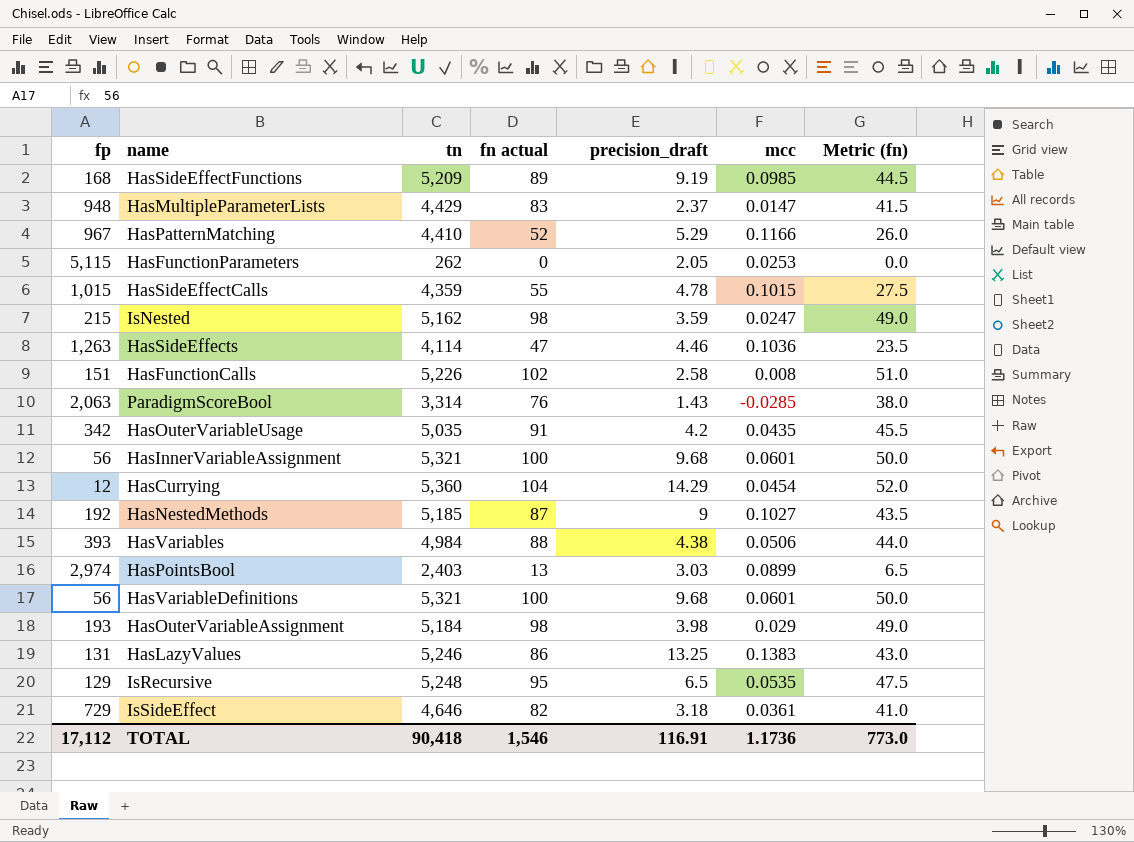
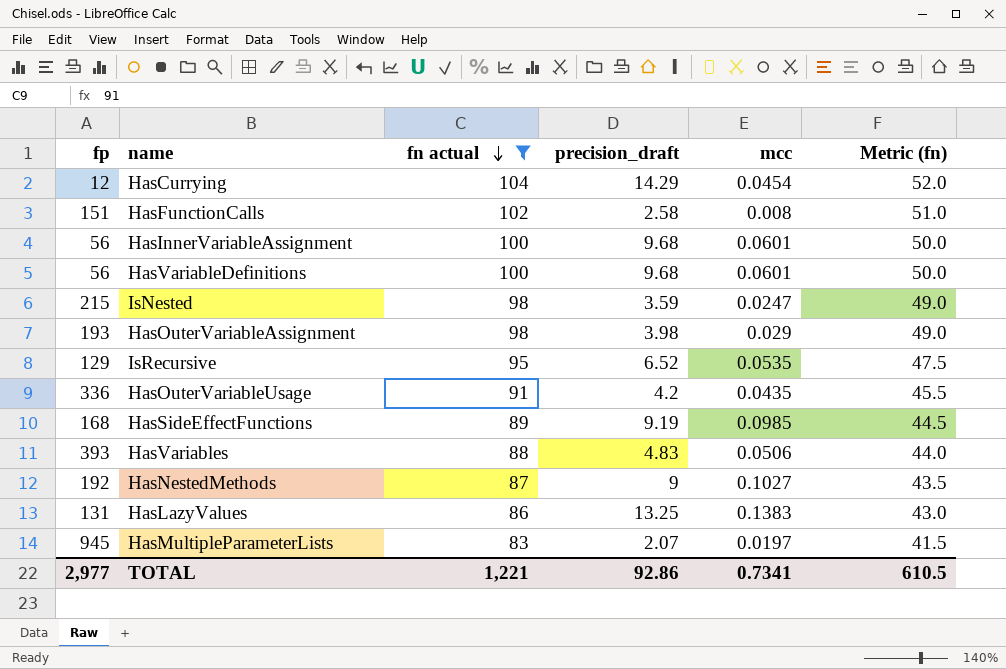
filter: none -> fn actual >= 83
row order: none -> fn actual descending
column tn | position: 3 -> none
IsRecursive | precision_draft: 6.5 -> 6.52
HasOuterVariableUsage | fp: 342 -> 336
HasVariables | precision_draft: 4.38 -> 4.83
HasMultipleParameterLists | fp: 948 -> 945
HasMultipleParameterLists | precision_draft: 2.37 -> 2.07
HasMultipleParameterLists | mcc: 0.0147 -> 0.0197
TOTAL | fp: 17,112 -> 2,977
TOTAL | fn actual: 1,546 -> 1,221
TOTAL | precision_draft: 116.91 -> 92.86
TOTAL | mcc: 1.1736 -> 0.7341
TOTAL | Metric (fn): 773.0 -> 610.5

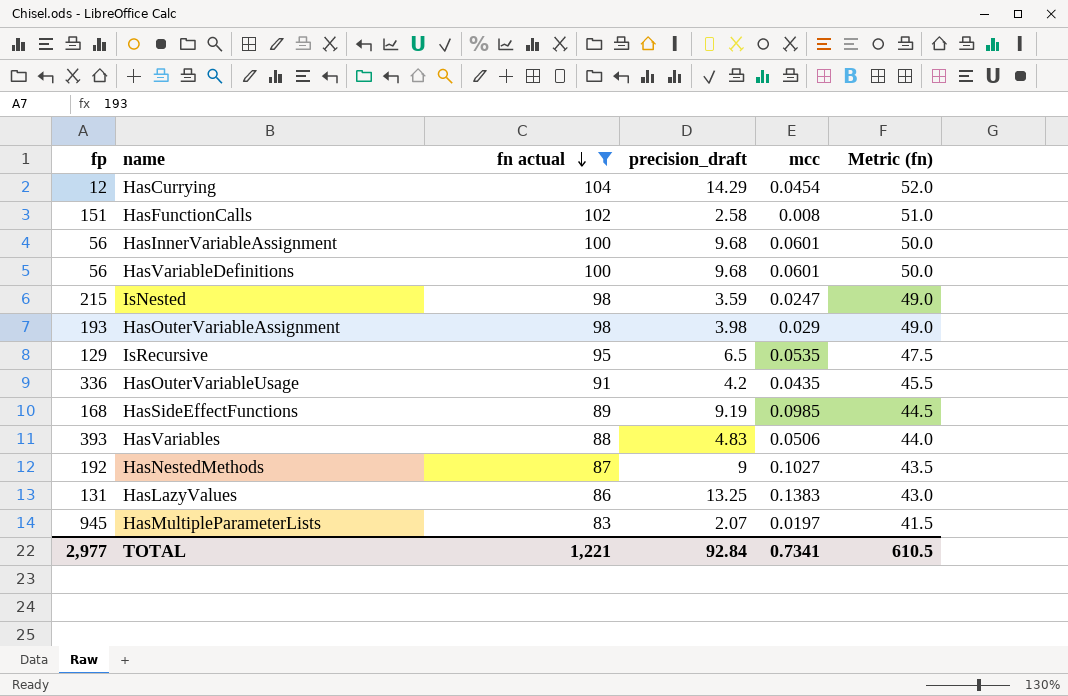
IsRecursive | precision_draft: 6.52 -> 6.5
TOTAL | precision_draft: 92.86 -> 92.84

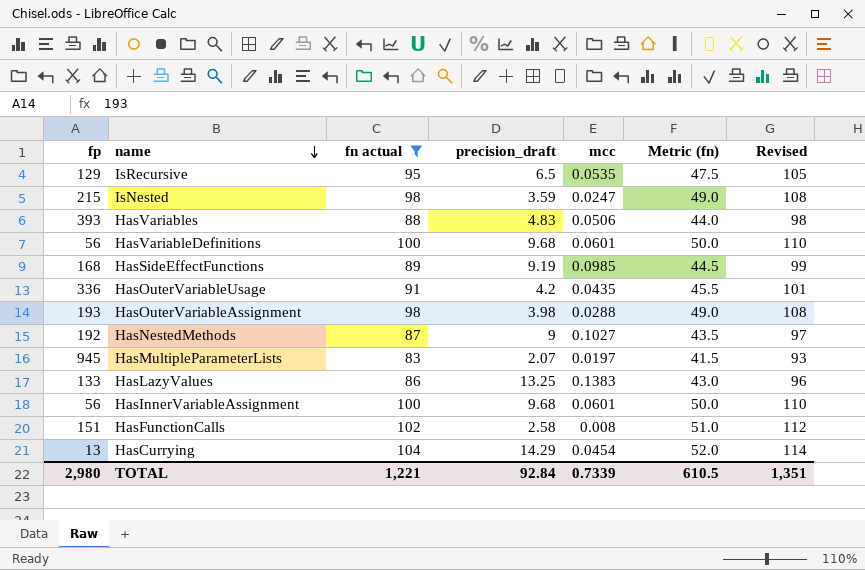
row order: fn actual descending -> name descending
column Revised | formula: none -> [fn actual] + 10
HasOuterVariableAssignment | mcc: 0.029 -> 0.0288
HasLazyValues | fp: 131 -> 133
HasCurrying | fp: 12 -> 13
TOTAL | fp: 2,977 -> 2,980
TOTAL | mcc: 0.7341 -> 0.7339

